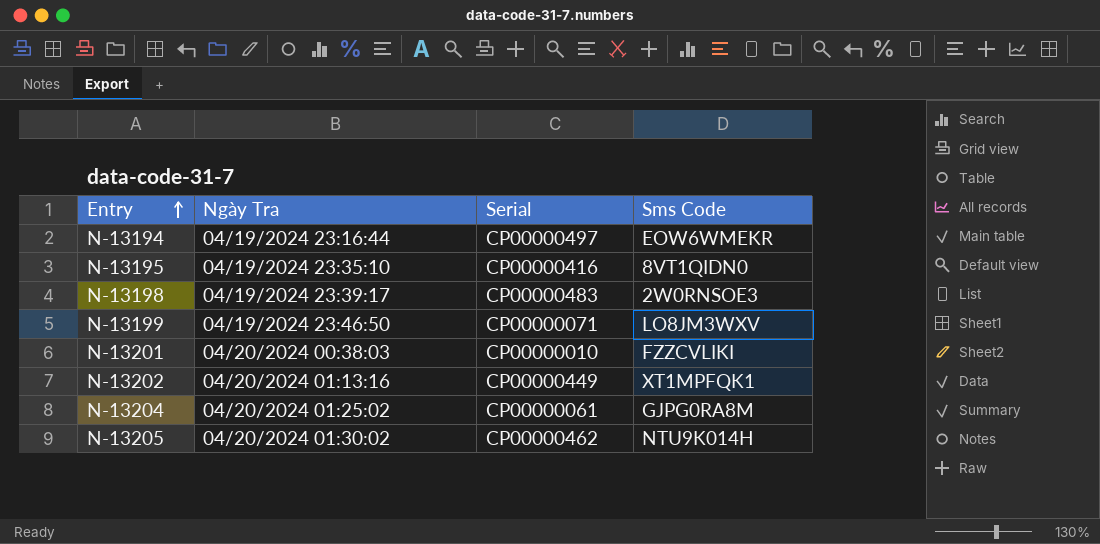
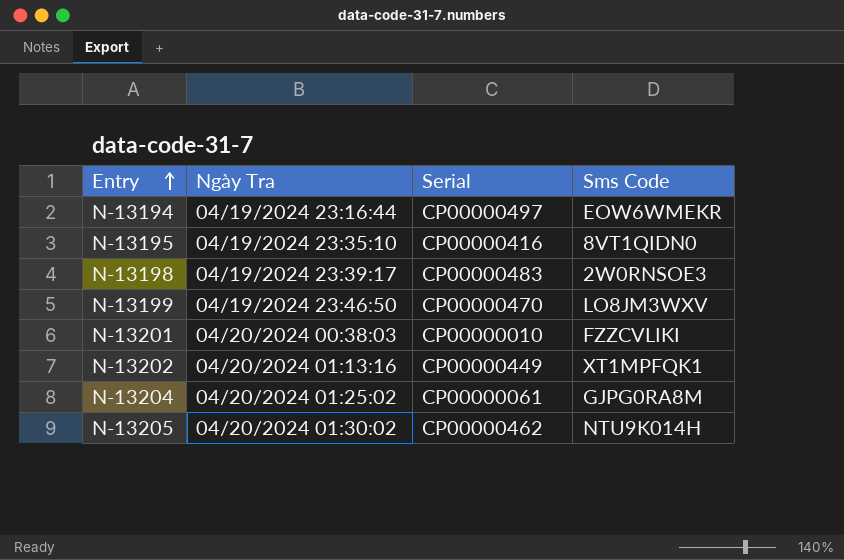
N-13199 | Serial: CP00000071 -> CP00000470

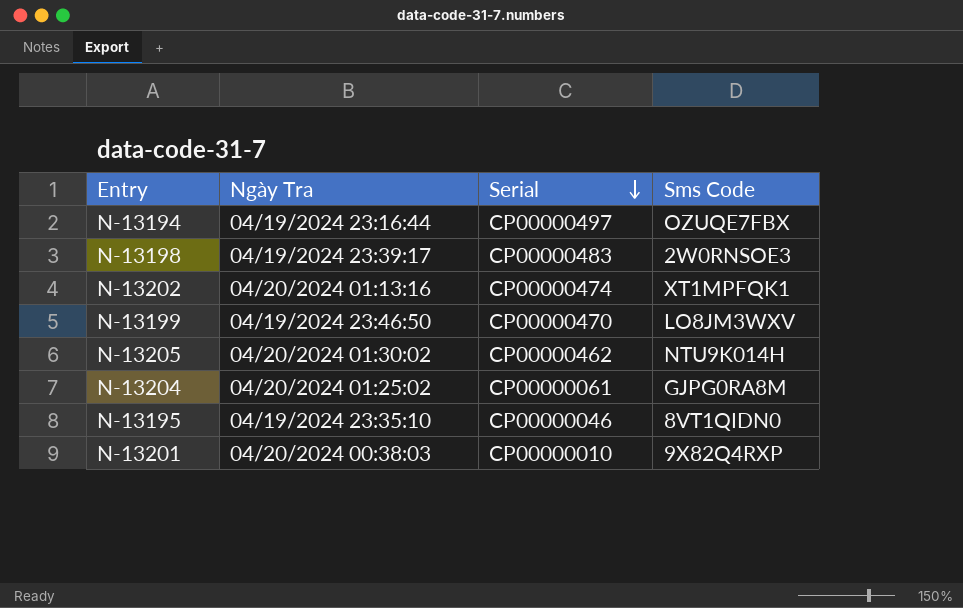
row order: Entry ascending -> Serial descending
N-13194 | Sms Code: EOW6WMEKR -> OZUQE7FBX
N-13202 | Serial: CP00000449 -> CP00000474
N-13195 | Serial: CP00000416 -> CP00000046
N-13201 | Sms Code: FZZCVLIKI -> 9X82Q4RXP

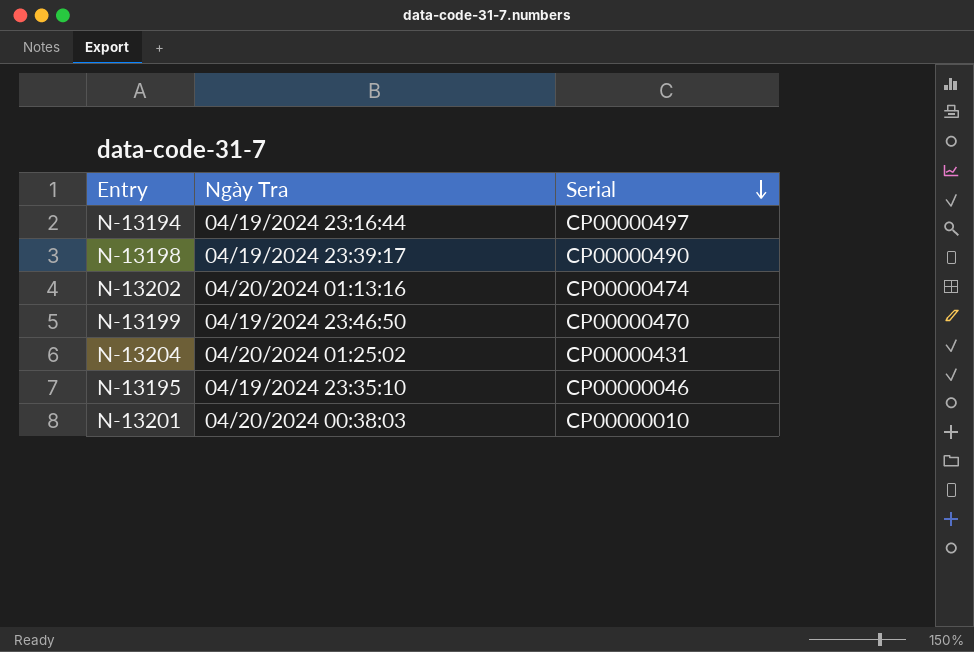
column Sms Code | position: 4 -> none
row N-13205: 04/20/2024 01:30:02 | CP00000462 | NTU9K014H -> none
N-13198 | Serial: CP00000483 -> CP00000490
N-13204 | Serial: CP00000061 -> CP00000431

